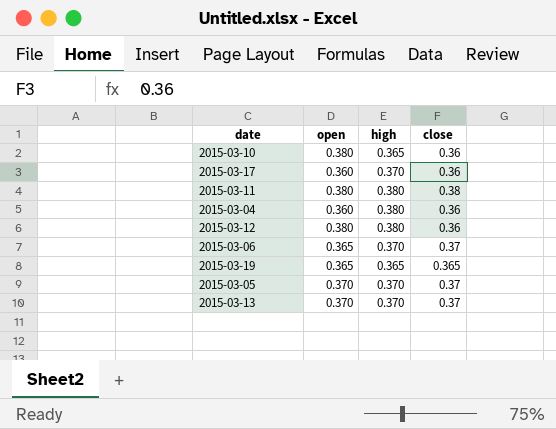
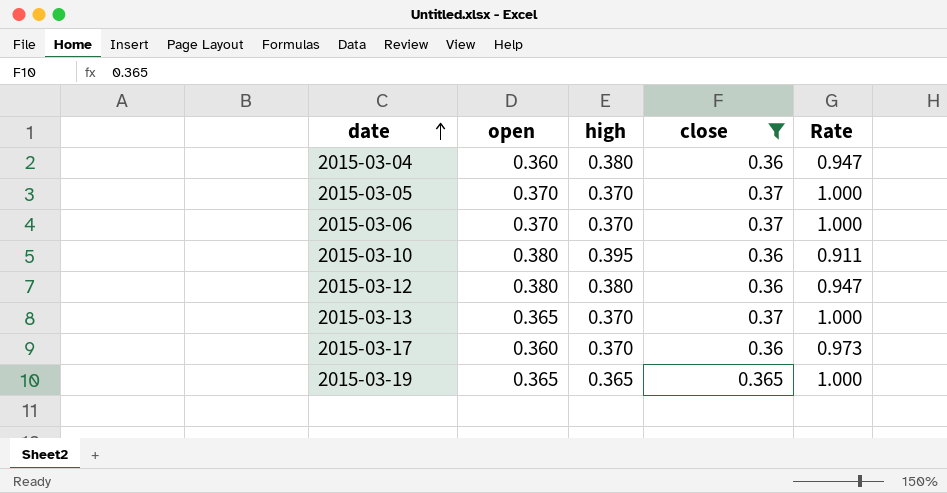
filter: none -> close != 0.38
row order: none -> date ascending
column Rate | formula: none -> [close] / [high]
2015-03-06 | open: 0.365 -> 0.370
2015-03-10 | high: 0.365 -> 0.395
2015-03-13 | open: 0.370 -> 0.365

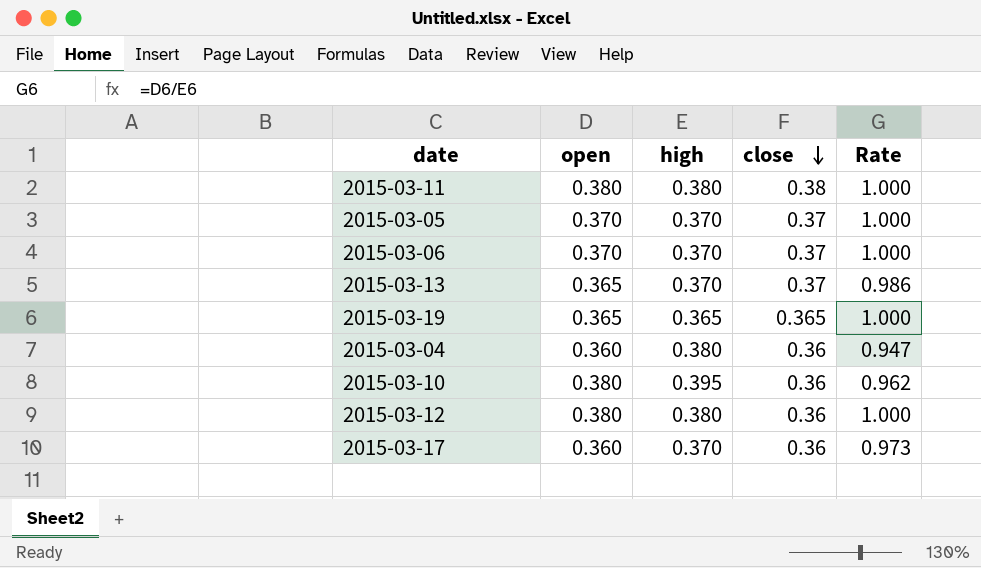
filter: close != 0.38 -> none
row order: date ascending -> close descending
column Rate | formula: [close] / [high] -> [open] / [high]

